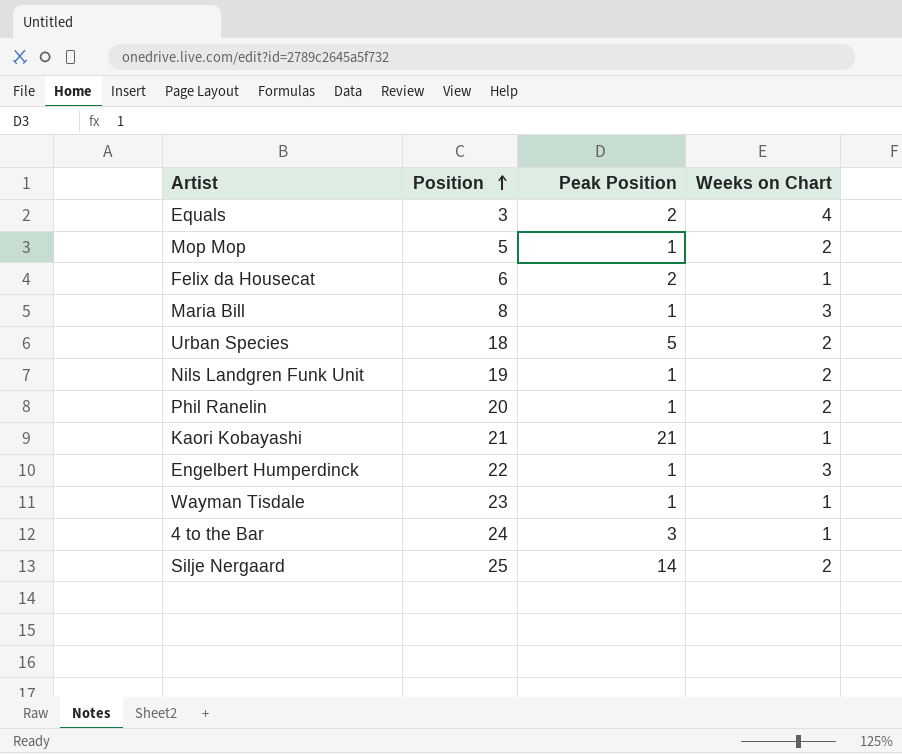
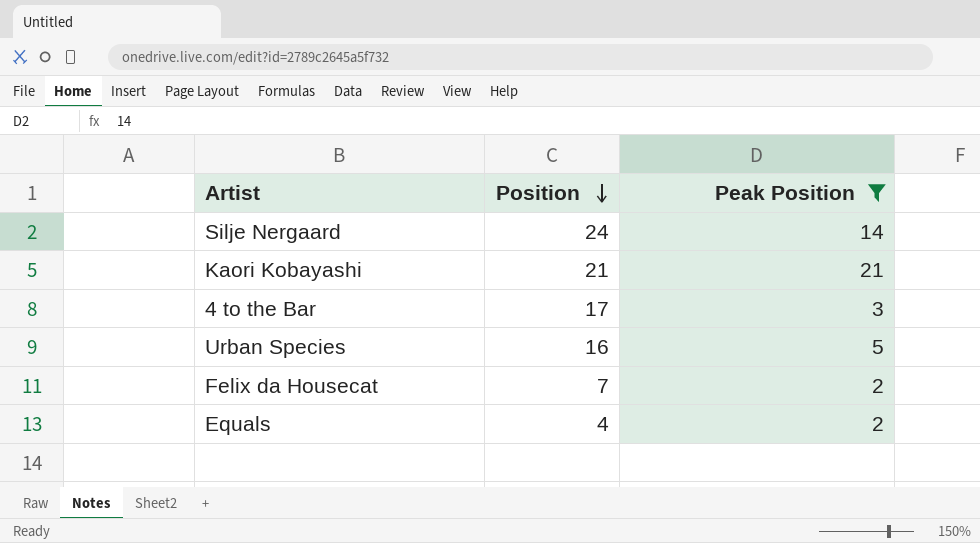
filter: none -> Peak Position != 1
row order: Position ascending -> Position descending
column Weeks on Chart | position: 4 -> none
Silje Nergaard | Position: 25 -> 24
4 to the Bar | Position: 24 -> 17
Urban Species | Position: 18 -> 16
Felix da Housecat | Position: 6 -> 7
Equals | Position: 3 -> 4

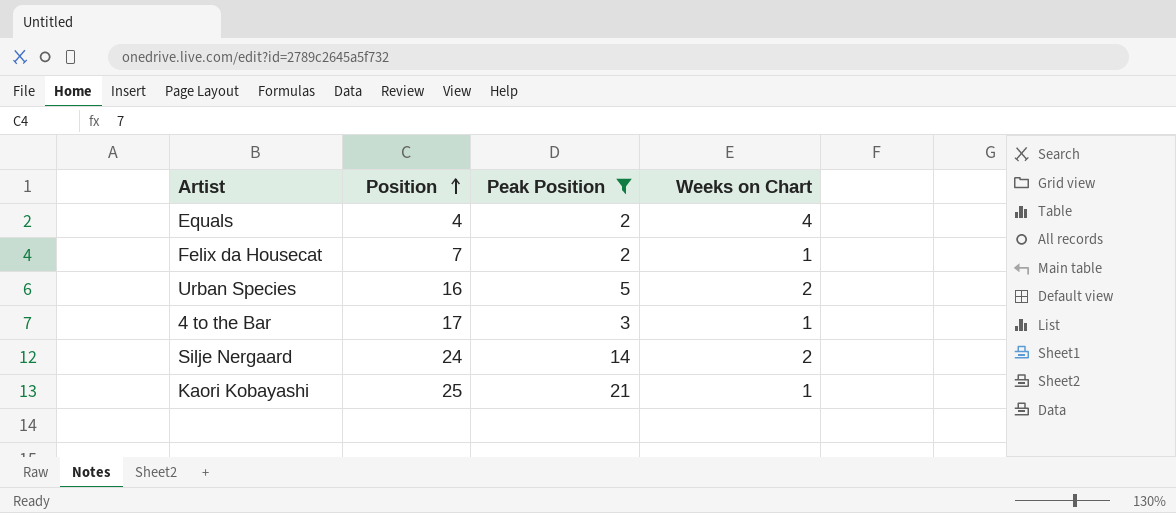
row order: Position descending -> Position ascending
column Weeks on Chart | position: none -> 4
Kaori Kobayashi | Position: 21 -> 25

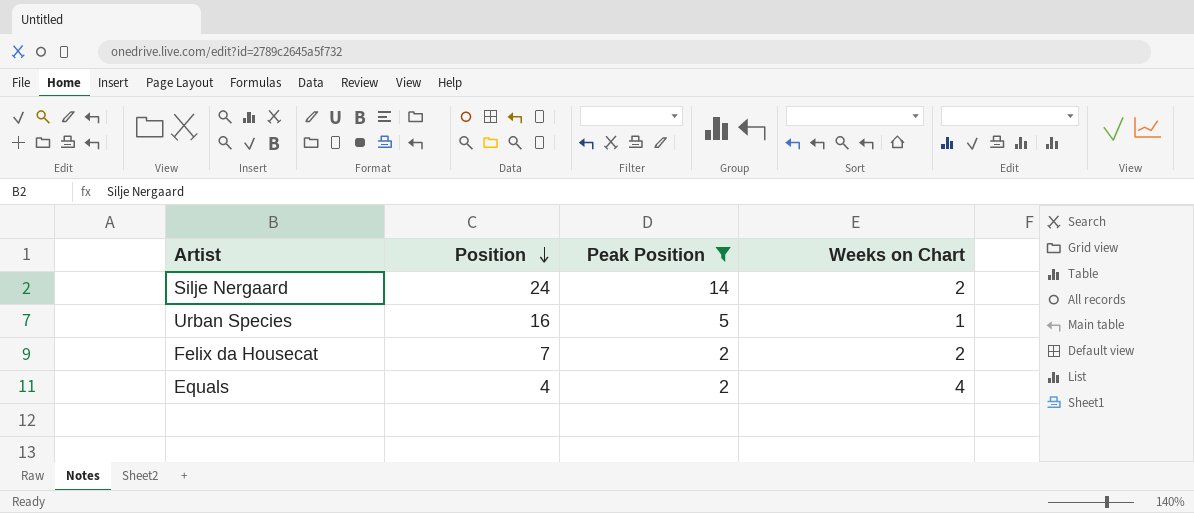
row order: Position ascending -> Position descending
row 4 to the Bar: 17 | 3 | 1 -> none
row Kaori Kobayashi: 25 | 21 | 1 -> none
Urban Species | Weeks on Chart: 2 -> 1
Felix da Housecat | Weeks on Chart: 1 -> 2

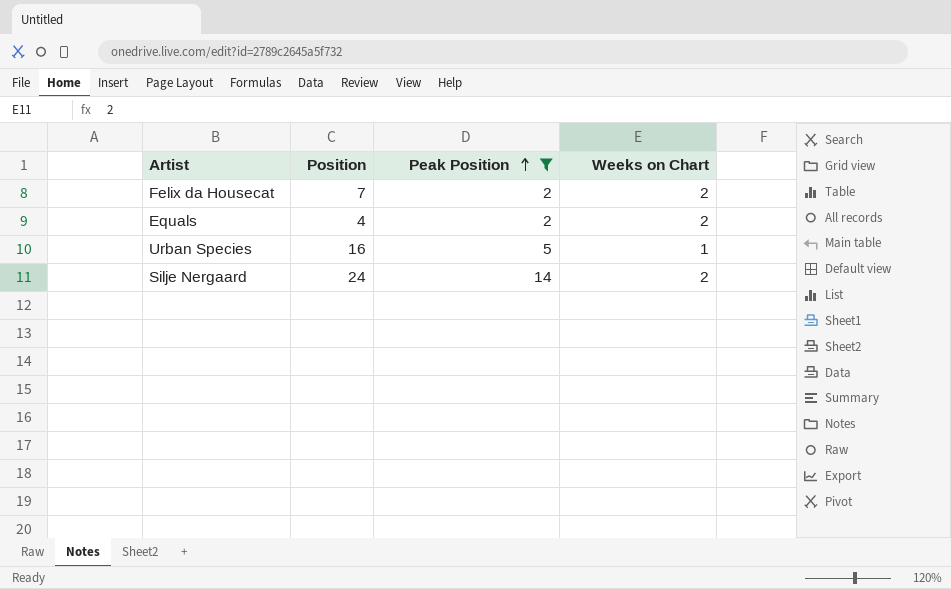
row order: Position descending -> Peak Position ascending
Equals | Weeks on Chart: 4 -> 2

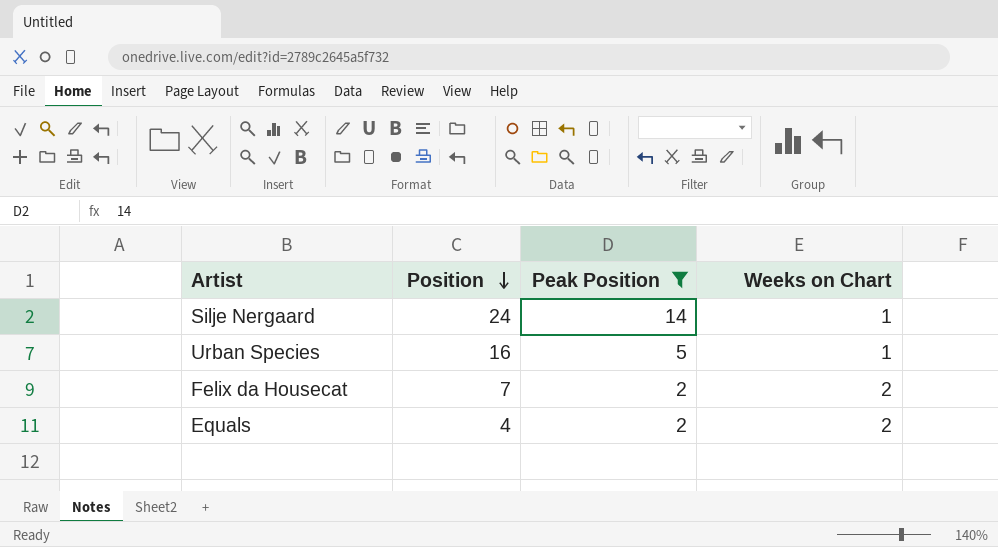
row order: Peak Position ascending -> Position descending
Silje Nergaard | Weeks on Chart: 2 -> 1

